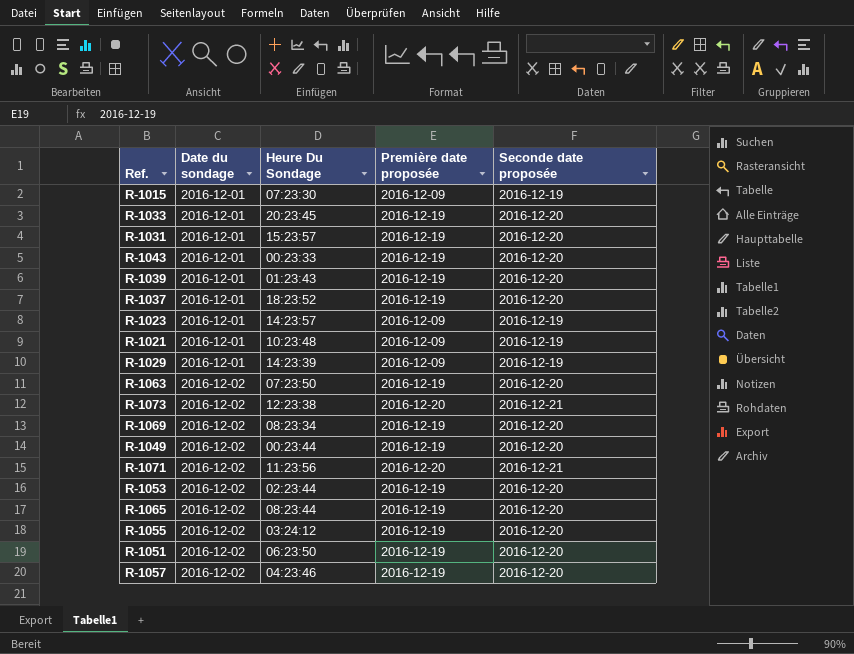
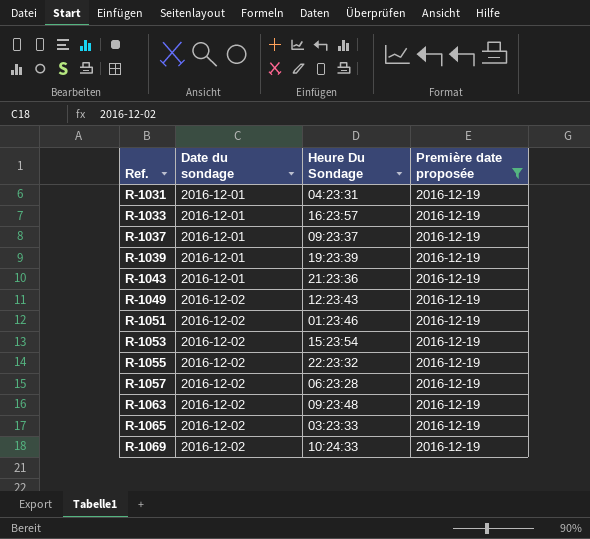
filter: none -> Première date proposée = 2016-12-19
row order: Date du sondage ascending -> Ref. ascending
column Seconde date proposée | position: 5 -> none
R-1031 | Heure Du Sondage: 15:23:57 -> 04:23:31
R-1033 | Heure Du Sondage: 20:23:45 -> 16:23:57
R-1037 | Heure Du Sondage: 18:23:52 -> 09:23:37
R-1039 | Heure Du Sondage: 01:23:43 -> 19:23:39
R-1043 | Heure Du Sondage: 00:23:33 -> 21:23:36
R-1049 | Heure Du Sondage: 00:23:44 -> 12:23:43
R-1051 | Heure Du Sondage: 06:23:50 -> 01:23:46
R-1053 | Heure Du Sondage: 02:23:44 -> 15:23:54
R-1055 | Heure Du Sondage: 03:24:12 -> 22:23:32
R-1057 | Heure Du Sondage: 04:23:46 -> 06:23:28
R-1063 | Heure Du Sondage: 07:23:50 -> 09:23:48
R-1065 | Heure Du Sondage: 08:23:44 -> 03:23:33
R-1069 | Heure Du Sondage: 08:23:34 -> 10:24:33

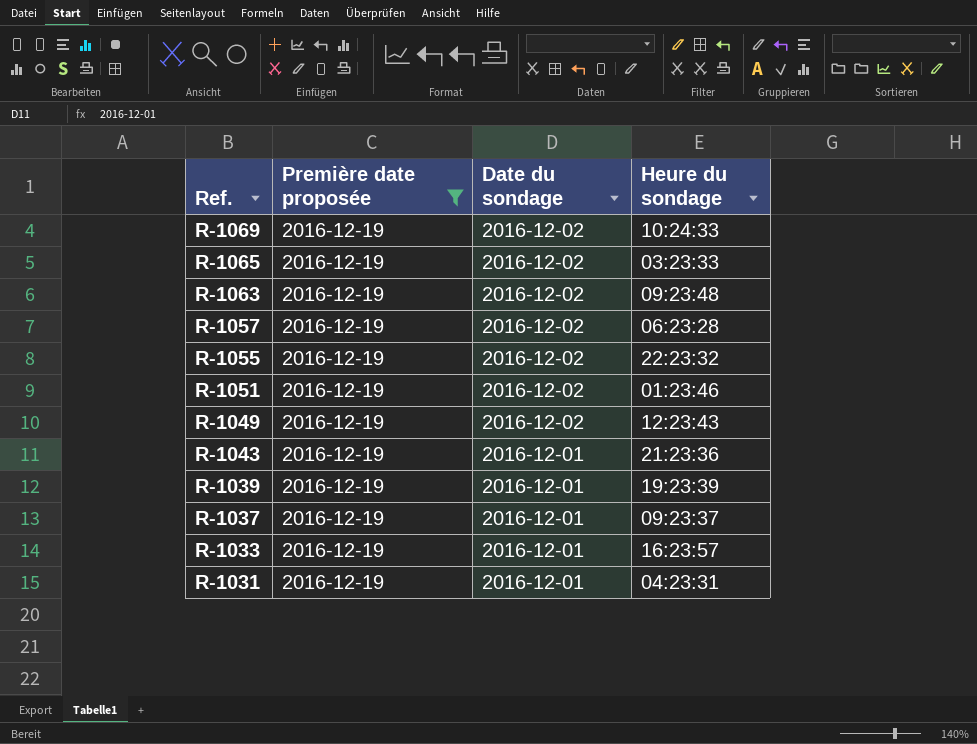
row order: Ref. ascending -> Ref. descending
column Première date proposée | position: 4 -> 2
column name: Heure Du Sondage -> Heure du sondage
row R-1053: 2016-12-02 | 15:23:54 | 2016-12-19 -> none

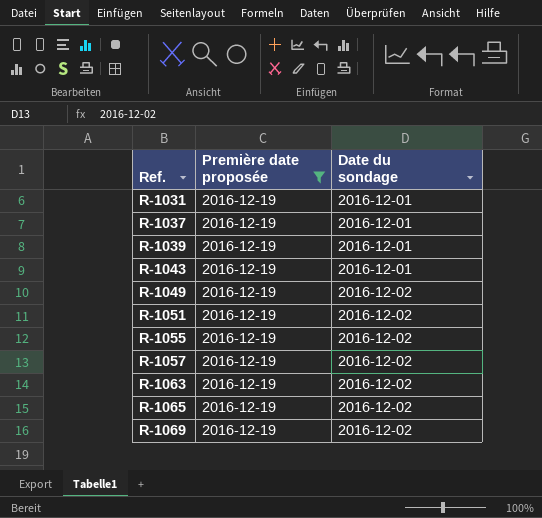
row order: Ref. descending -> Ref. ascending
column Heure du sondage | position: 4 -> none
row R-1033: 2016-12-19 | 2016-12-01 | 16:23:57 -> none

